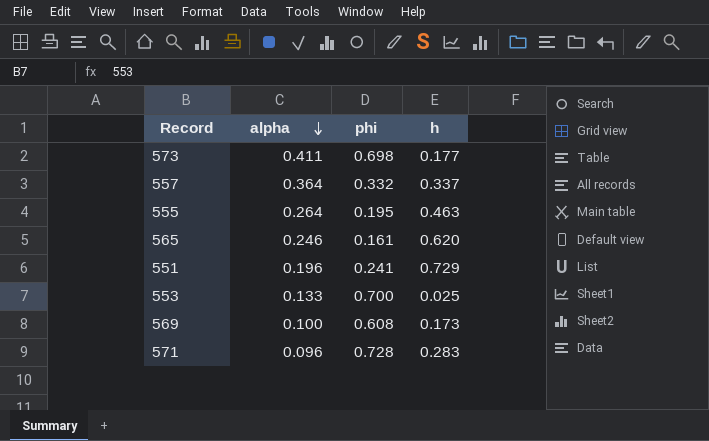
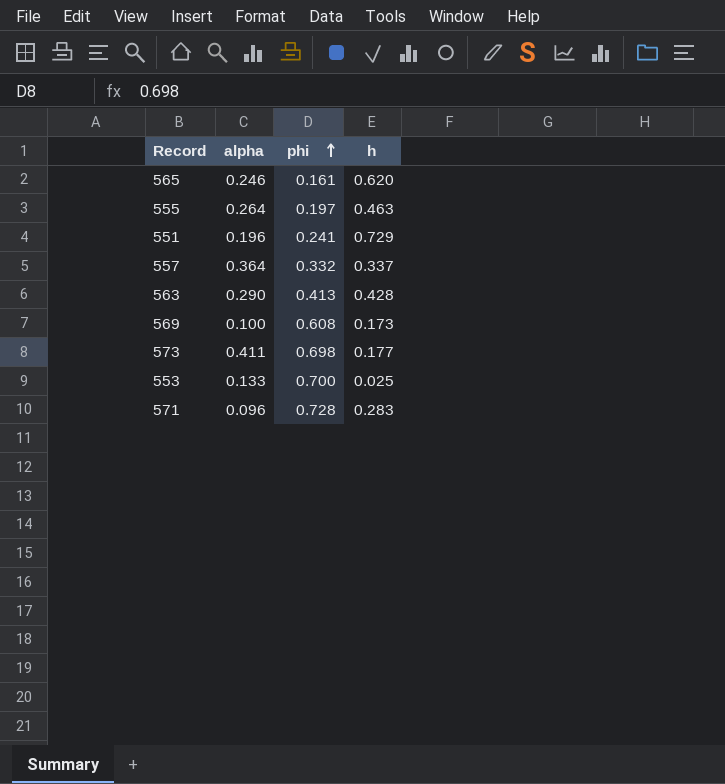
row order: alpha descending -> phi ascending
555 | phi: 0.195 -> 0.197
row 563: none -> 0.290 | 0.413 | 0.428

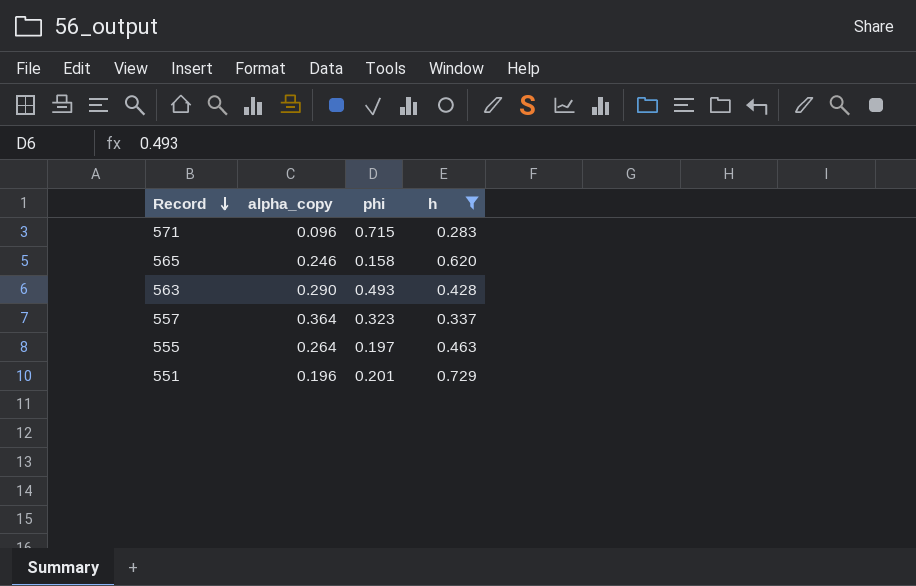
filter: none -> h >= 0.283
row order: phi ascending -> Record descending
column name: alpha -> alpha_copy
571 | phi: 0.728 -> 0.715
565 | phi: 0.161 -> 0.158
563 | phi: 0.413 -> 0.493
557 | phi: 0.332 -> 0.323
551 | phi: 0.241 -> 0.201

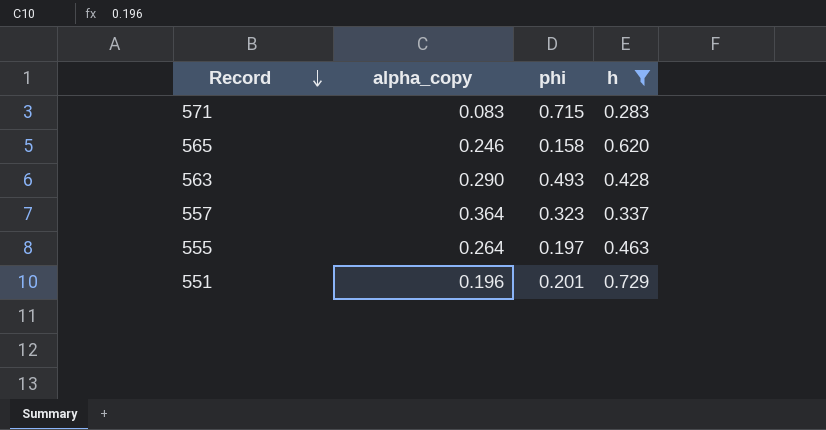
571 | alpha_copy: 0.096 -> 0.083

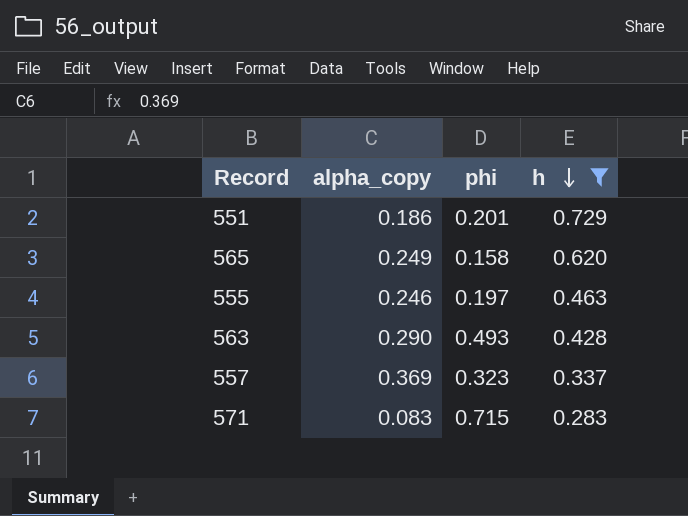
row order: Record descending -> h descending
551 | alpha_copy: 0.196 -> 0.186
565 | alpha_copy: 0.246 -> 0.249
555 | alpha_copy: 0.264 -> 0.246
557 | alpha_copy: 0.364 -> 0.369

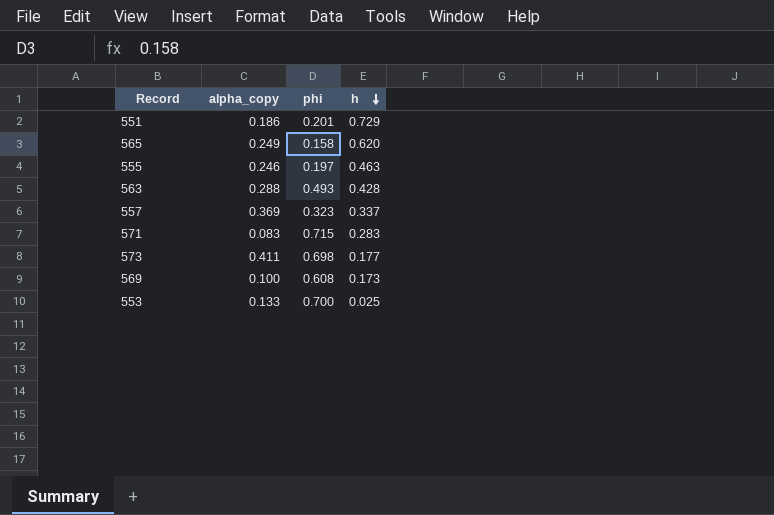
filter: h >= 0.283 -> none
563 | alpha_copy: 0.290 -> 0.288

